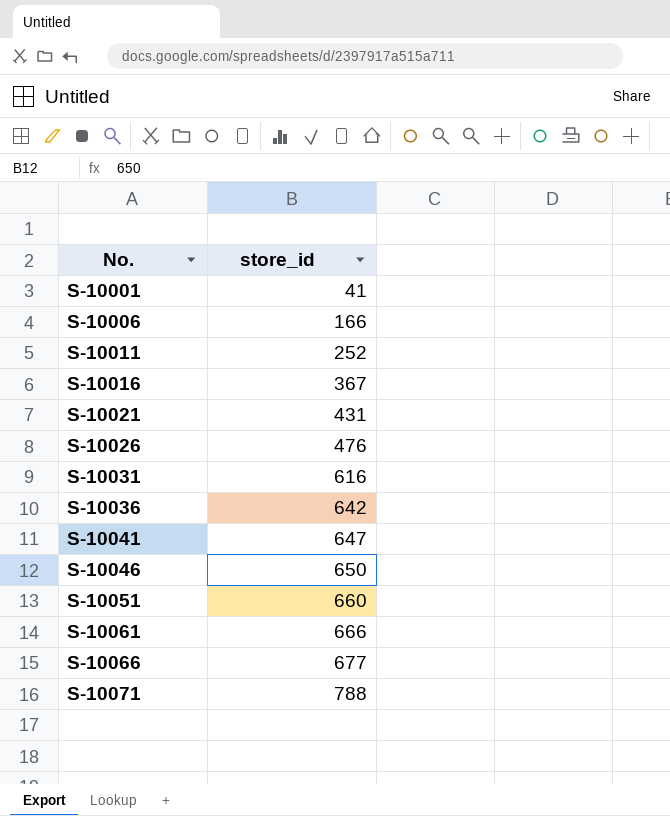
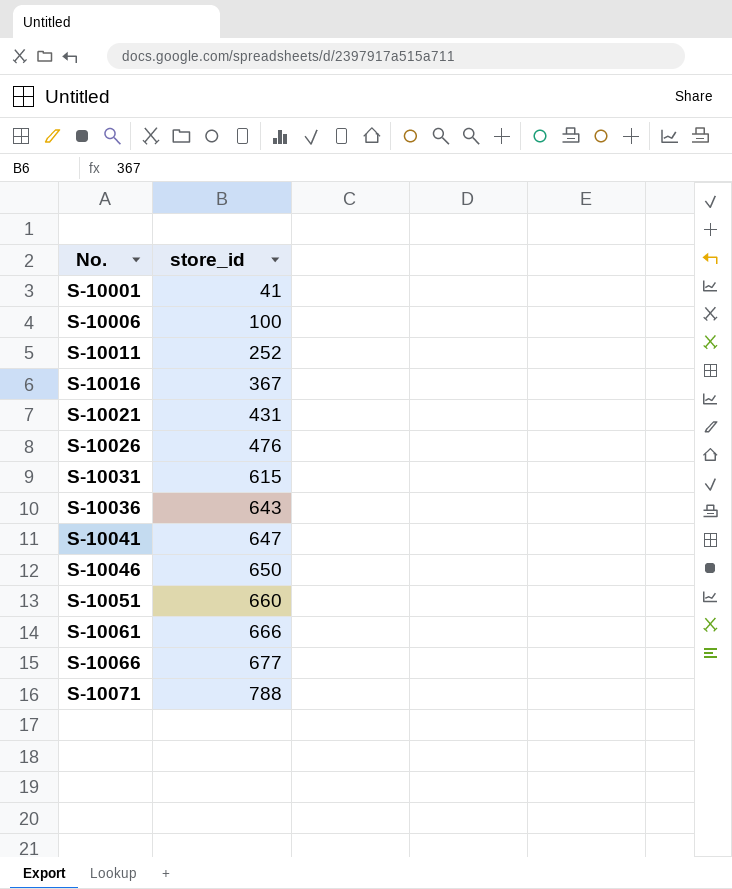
S-10006 | store_id: 166 -> 100
S-10031 | store_id: 616 -> 615
S-10036 | store_id: 642 -> 643

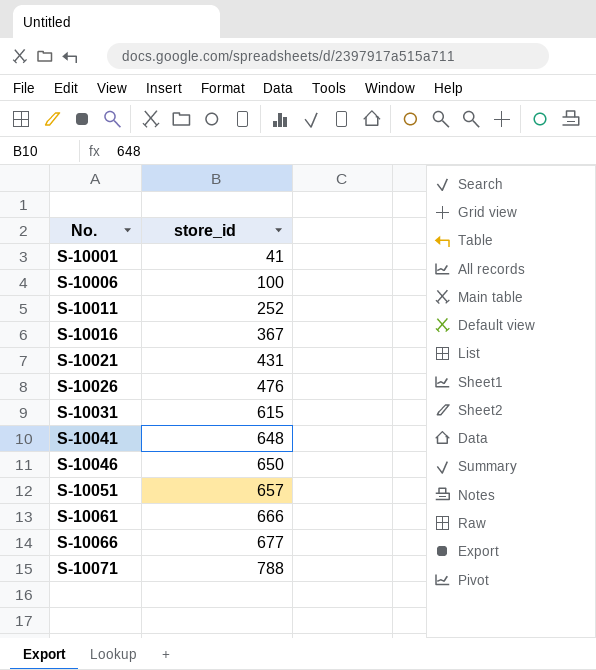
row S-10036: 643 -> none
S-10041 | store_id: 647 -> 648
S-10051 | store_id: 660 -> 657

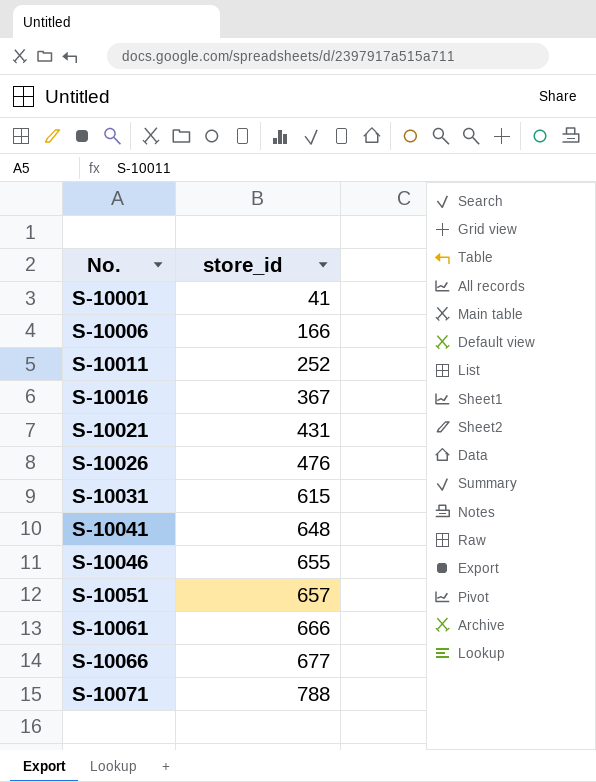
S-10006 | store_id: 100 -> 166
S-10046 | store_id: 650 -> 655

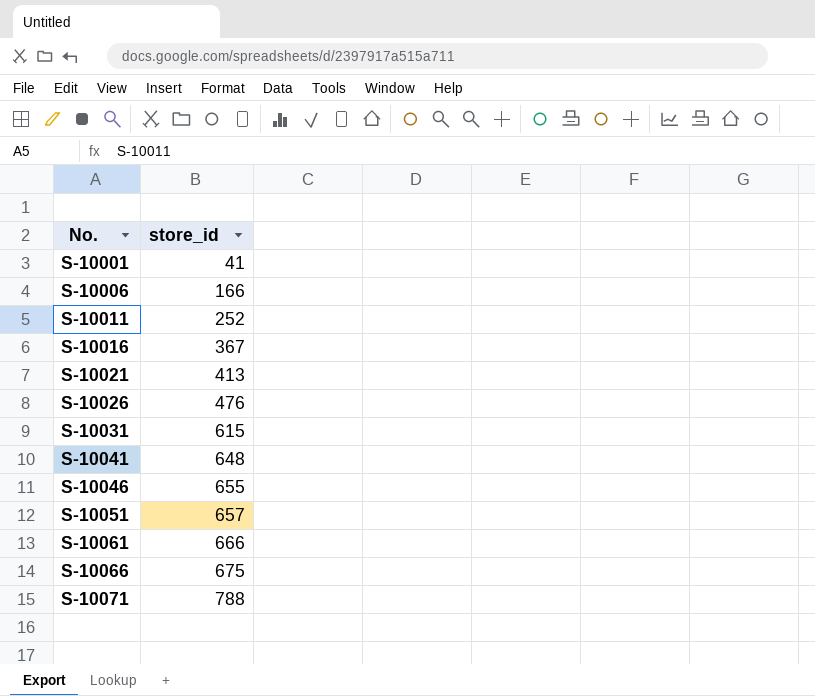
S-10021 | store_id: 431 -> 413
S-10066 | store_id: 677 -> 675

